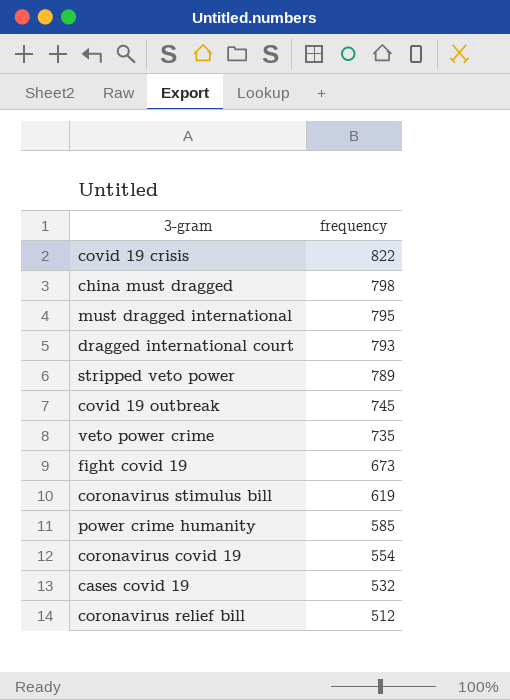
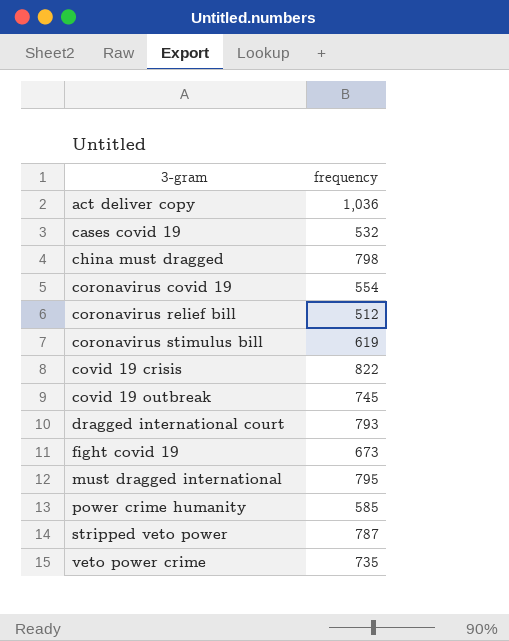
row order: frequency descending -> 3-gram ascending
row act deliver copy: none -> 1,036
stripped veto power | frequency: 789 -> 787

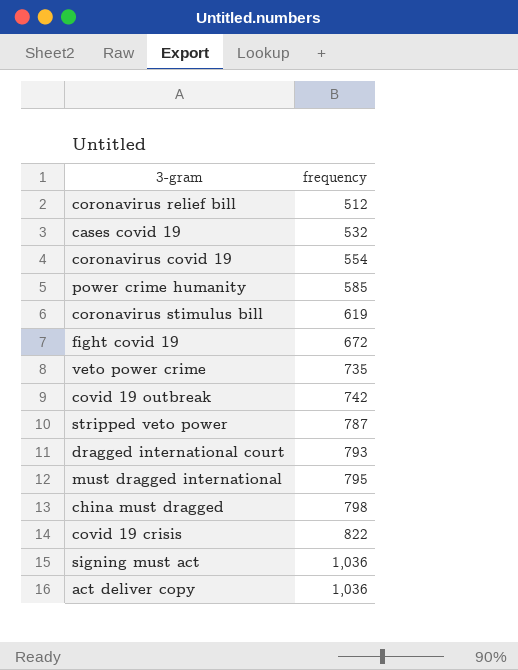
row order: 3-gram ascending -> frequency ascending
fight covid 19 | frequency: 673 -> 672
covid 19 outbreak | frequency: 745 -> 742
row signing must act: none -> 1,036

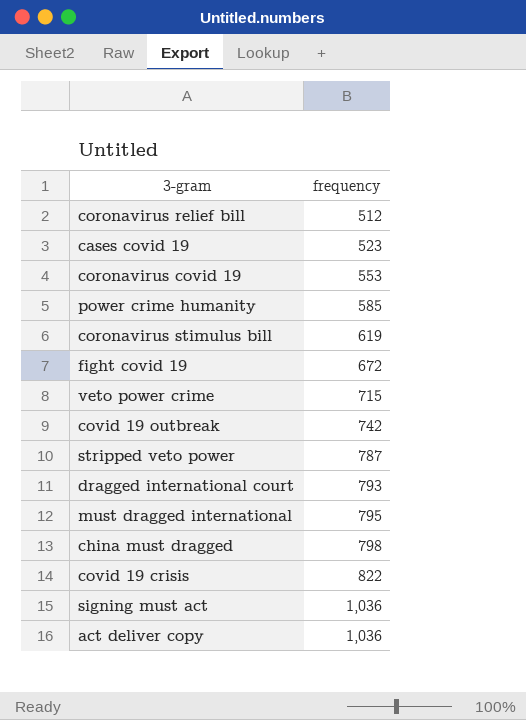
cases covid 19 | frequency: 532 -> 523
coronavirus covid 19 | frequency: 554 -> 553
veto power crime | frequency: 735 -> 715

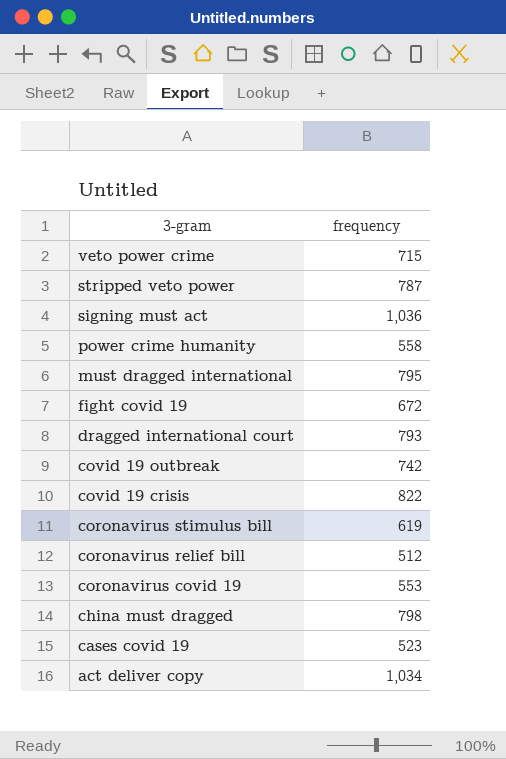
row order: frequency ascending -> 3-gram descending
power crime humanity | frequency: 585 -> 558
act deliver copy | frequency: 1,036 -> 1,034

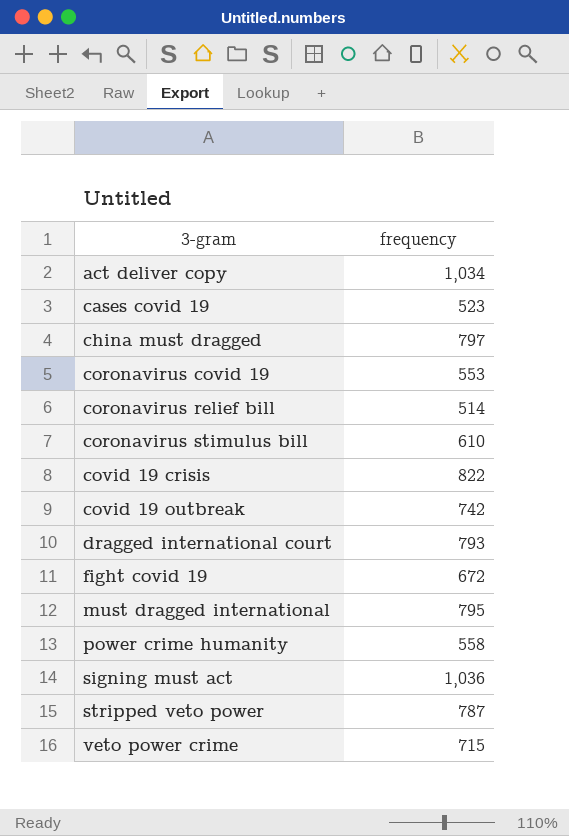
row order: 3-gram descending -> 3-gram ascending
china must dragged | frequency: 798 -> 797
coronavirus relief bill | frequency: 512 -> 514
coronavirus stimulus bill | frequency: 619 -> 610

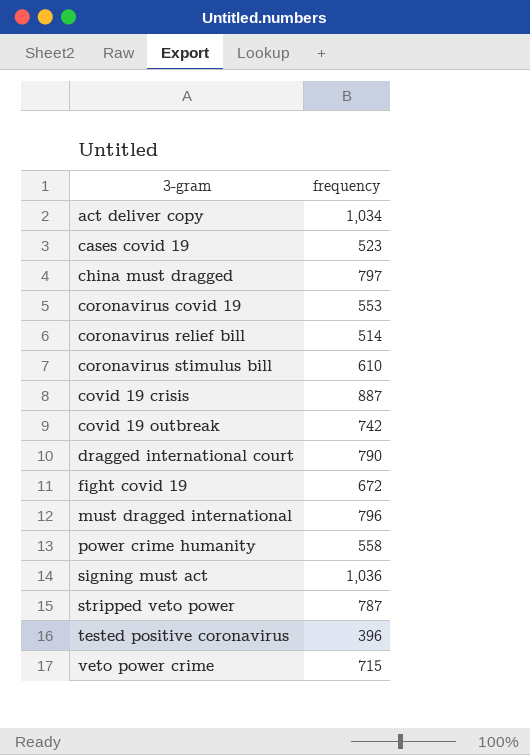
covid 19 crisis | frequency: 822 -> 887
dragged international court | frequency: 793 -> 790
must dragged international | frequency: 795 -> 796
row tested positive coronavirus: none -> 396

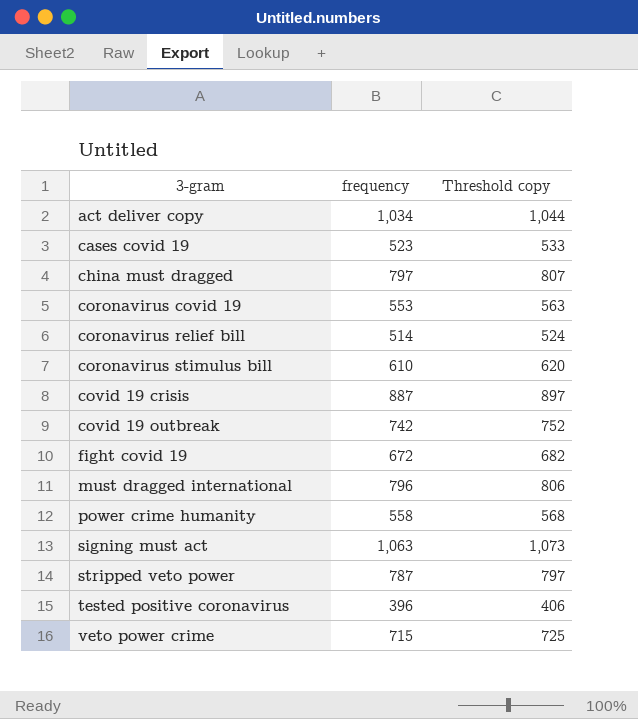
column Threshold copy | formula: none -> [frequency] + 10
row dragged international court: 790 -> none
signing must act | frequency: 1,036 -> 1,063

